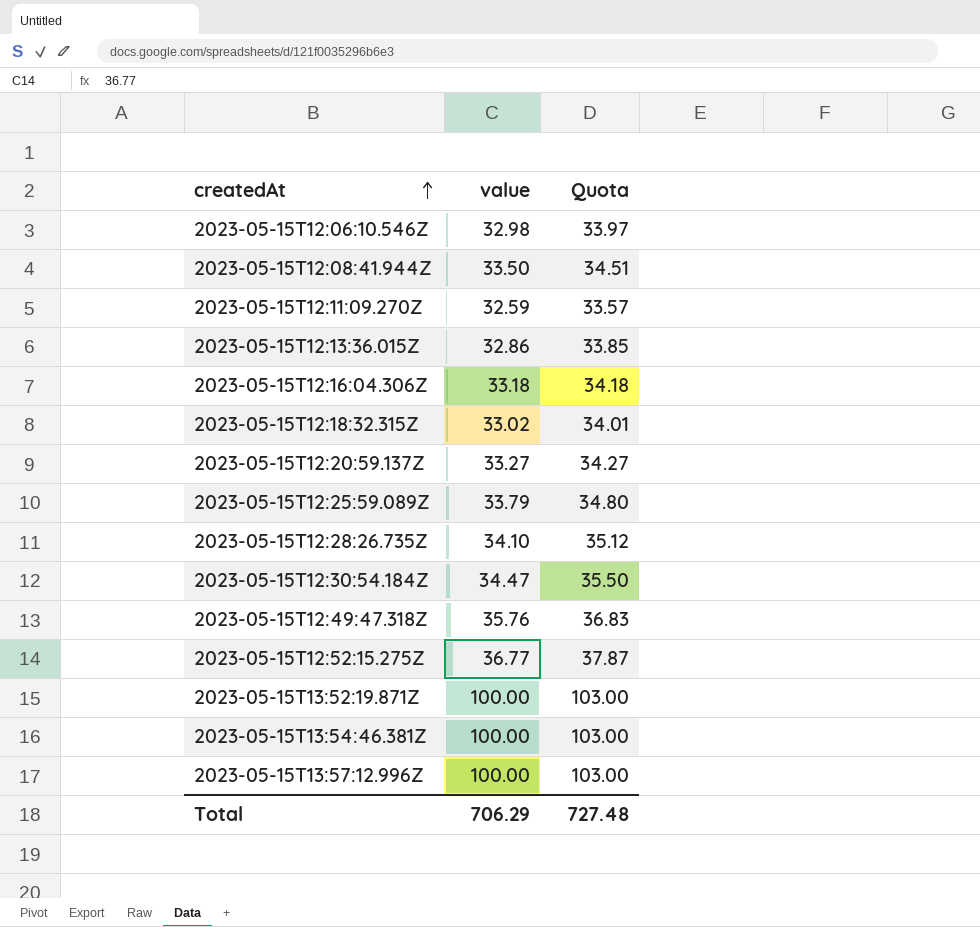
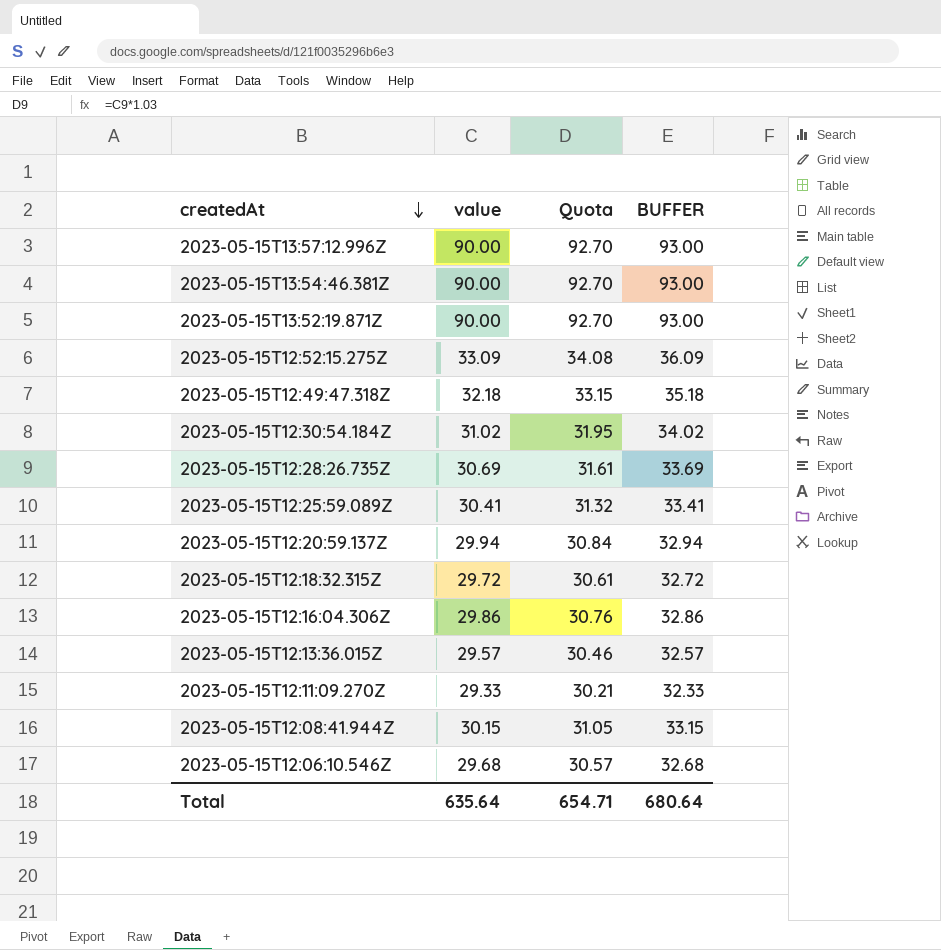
row order: createdAt ascending -> createdAt descending
column BUFFER | formula: none -> [value] + 3
2023-05-15T13:57:12.996Z | value: 100.00 -> 90.00
2023-05-15T13:57:12.996Z | Quota: 103.00 -> 92.70
2023-05-15T13:54:46.381Z | value: 100.00 -> 90.00
2023-05-15T13:54:46.381Z | Quota: 103.00 -> 92.70
2023-05-15T13:52:19.871Z | value: 100.00 -> 90.00
2023-05-15T13:52:19.871Z | Quota: 103.00 -> 92.70
2023-05-15T12:52:15.275Z | value: 36.77 -> 33.09
2023-05-15T12:52:15.275Z | Quota: 37.87 -> 34.08
2023-05-15T12:49:47.318Z | value: 35.76 -> 32.18
2023-05-15T12:49:47.318Z | Quota: 36.83 -> 33.15
2023-05-15T12:30:54.184Z | value: 34.47 -> 31.02
2023-05-15T12:30:54.184Z | Quota: 35.50 -> 31.95
2023-05-15T12:28:26.735Z | value: 34.10 -> 30.69
2023-05-15T12:28:26.735Z | Quota: 35.12 -> 31.61
2023-05-15T12:25:59.089Z | value: 33.79 -> 30.41
2023-05-15T12:25:59.089Z | Quota: 34.80 -> 31.32
2023-05-15T12:20:59.137Z | value: 33.27 -> 29.94
2023-05-15T12:20:59.137Z | Quota: 34.27 -> 30.84
2023-05-15T12:18:32.315Z | value: 33.02 -> 29.72
2023-05-15T12:18:32.315Z | Quota: 34.01 -> 30.61
2023-05-15T12:16:04.306Z | value: 33.18 -> 29.86
2023-05-15T12:16:04.306Z | Quota: 34.18 -> 30.76
2023-05-15T12:13:36.015Z | value: 32.86 -> 29.57
2023-05-15T12:13:36.015Z | Quota: 33.85 -> 30.46
2023-05-15T12:11:09.270Z | value: 32.59 -> 29.33
2023-05-15T12:11:09.270Z | Quota: 33.57 -> 30.21
2023-05-15T12:08:41.944Z | value: 33.50 -> 30.15
2023-05-15T12:08:41.944Z | Quota: 34.51 -> 31.05
2023-05-15T12:06:10.546Z | value: 32.98 -> 29.68
2023-05-15T12:06:10.546Z | Quota: 33.97 -> 30.57
Total | value: 706.29 -> 635.64
Total | Quota: 727.48 -> 654.71

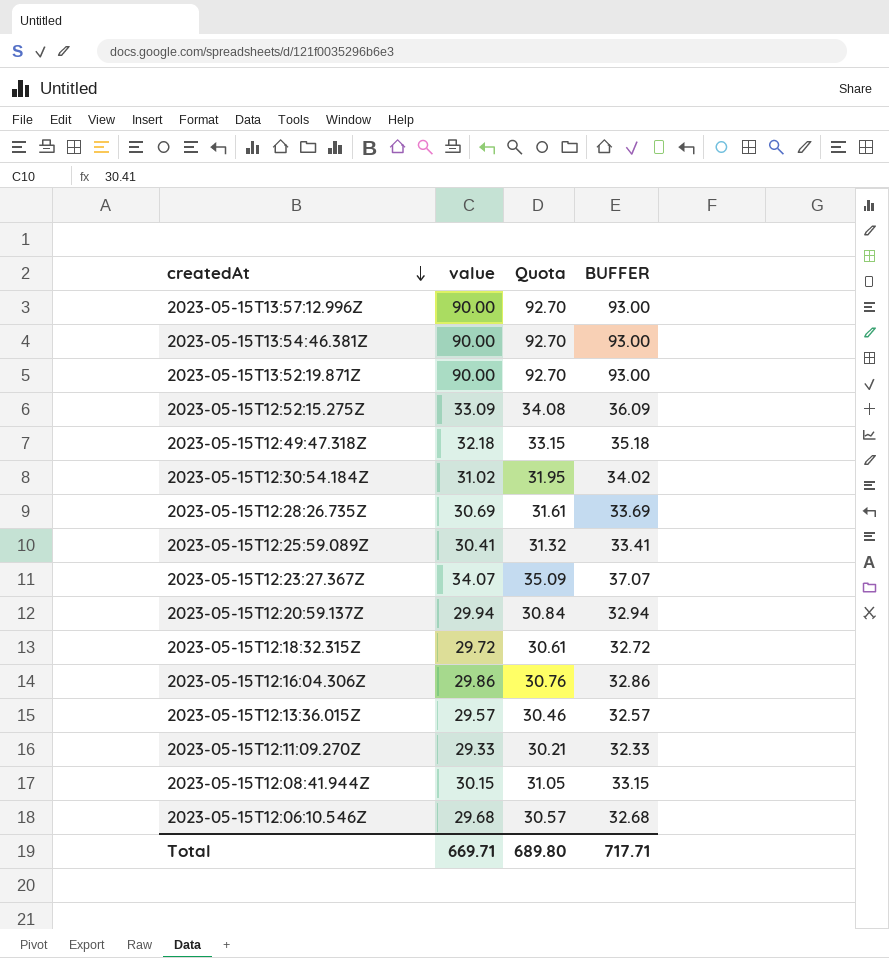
row 2023-05-15T12:23:27.367Z: none -> 34.07 | 35.09 | 37.07
Total | value: 635.64 -> 669.71
Total | Quota: 654.71 -> 689.80
Total | BUFFER: 680.64 -> 717.71

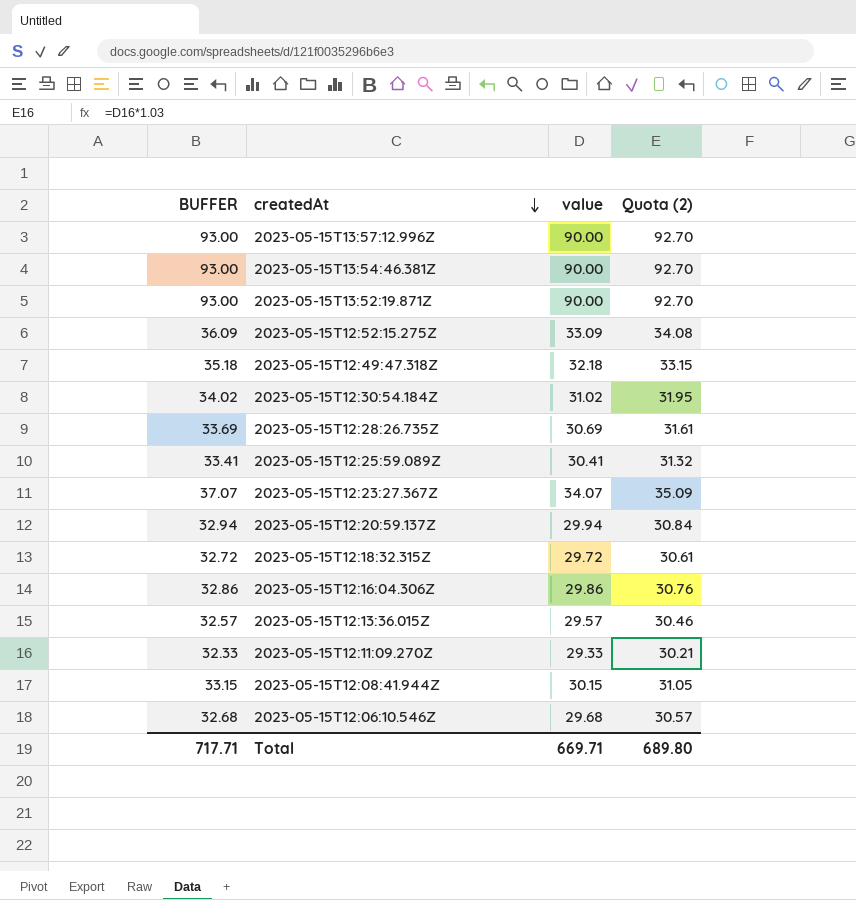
column BUFFER | position: 4 -> 1
column name: Quota -> Quota (2)

